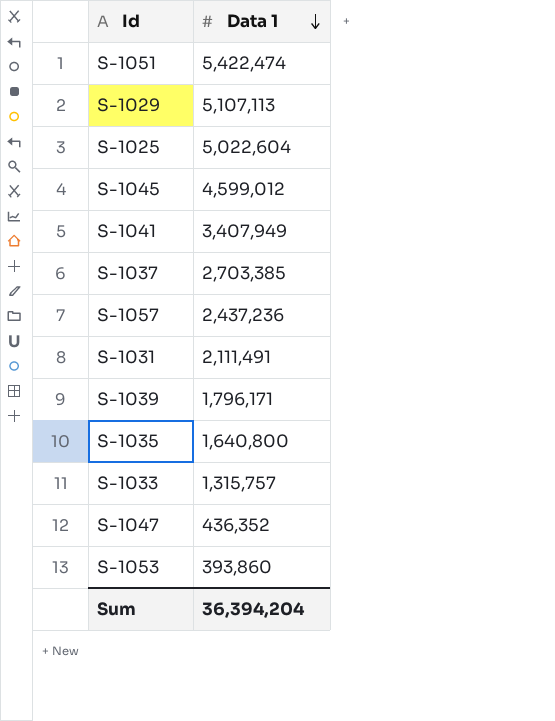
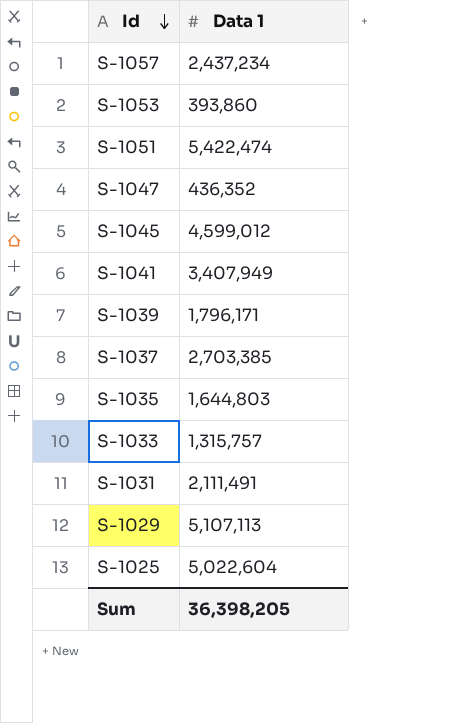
row order: Data 1 descending -> Id descending
S-1057 | Data 1: 2,437,236 -> 2,437,234
S-1035 | Data 1: 1,640,800 -> 1,644,803
Sum | Data 1: 36,394,204 -> 36,398,205

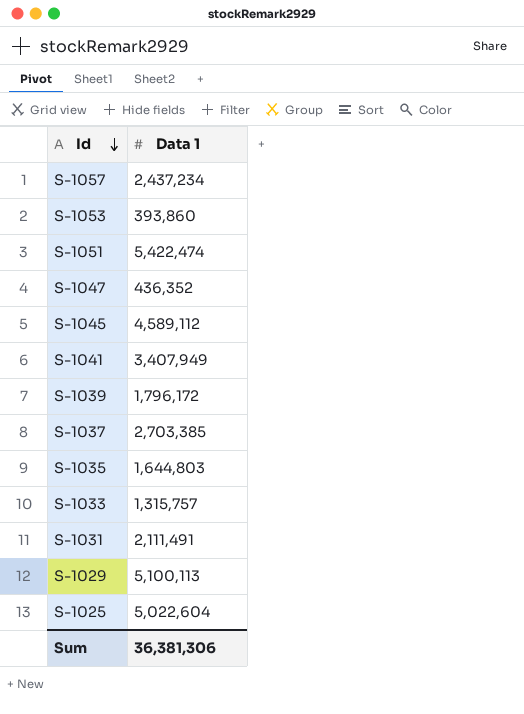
S-1045 | Data 1: 4,599,012 -> 4,589,112
S-1039 | Data 1: 1,796,171 -> 1,796,172
S-1029 | Data 1: 5,107,113 -> 5,100,113
Sum | Data 1: 36,398,205 -> 36,381,306

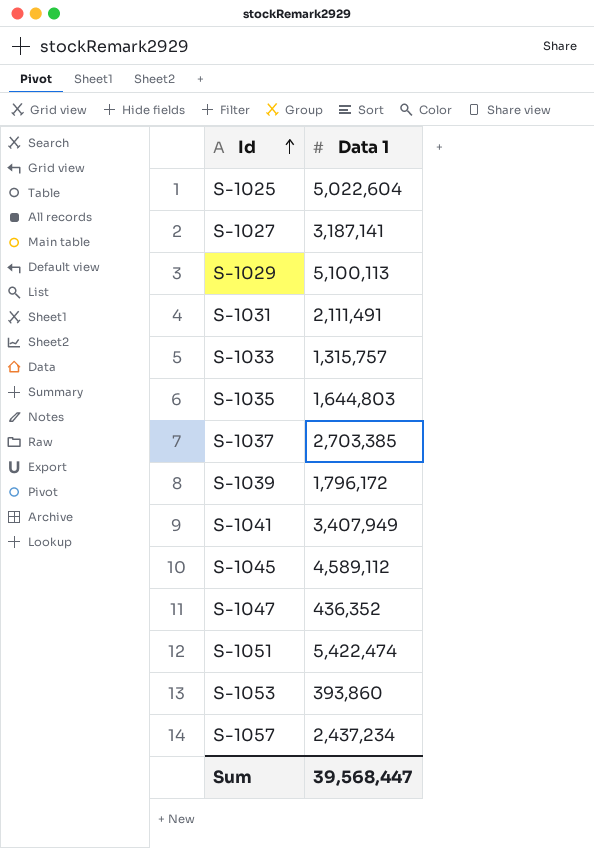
row order: Id descending -> Id ascending
row S-1027: none -> 3,187,141
Sum | Data 1: 36,381,306 -> 39,568,447

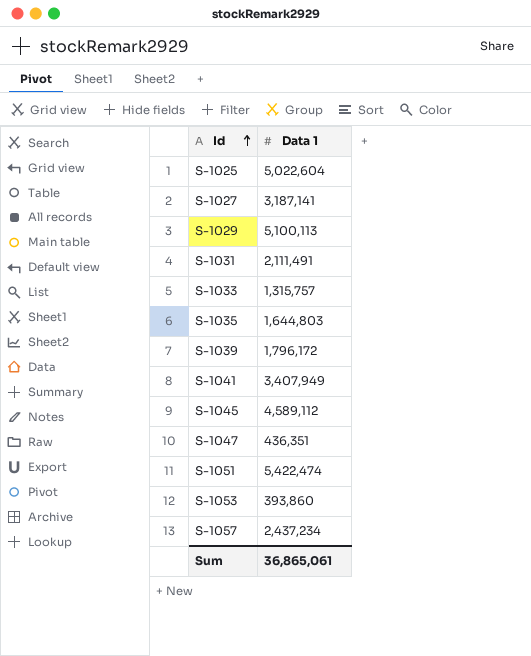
row S-1037: 2,703,385 -> none
S-1047 | Data 1: 436,352 -> 436,351
Sum | Data 1: 39,568,447 -> 36,865,061

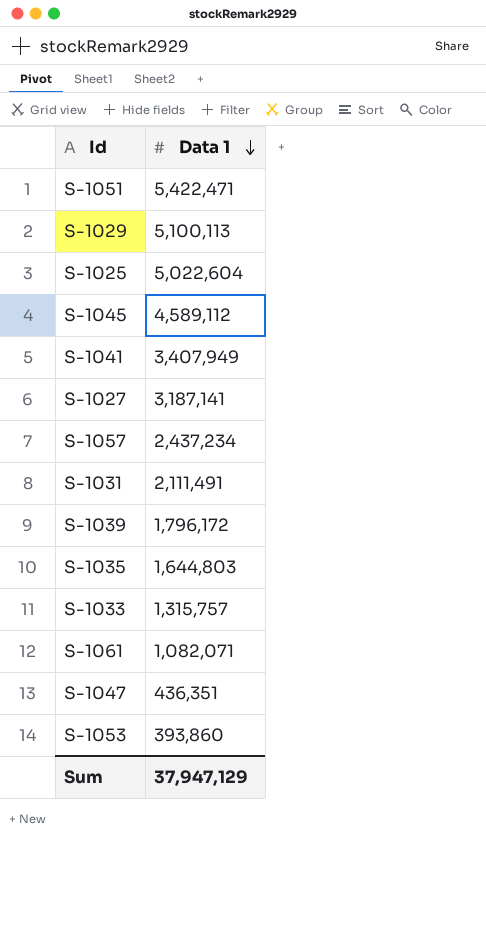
row order: Id ascending -> Data 1 descending
S-1051 | Data 1: 5,422,474 -> 5,422,471
row S-1061: none -> 1,082,071
Sum | Data 1: 36,865,061 -> 37,947,129

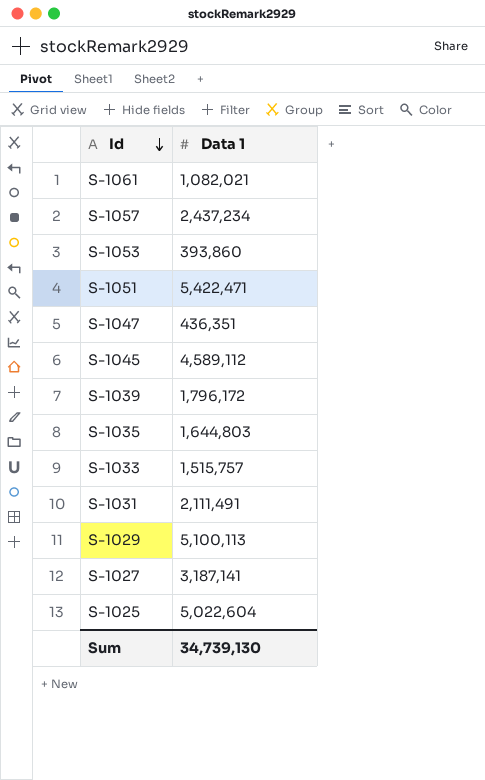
row order: Data 1 descending -> Id descending
row S-1041: 3,407,949 -> none
S-1061 | Data 1: 1,082,071 -> 1,082,021
S-1033 | Data 1: 1,315,757 -> 1,515,757
Sum | Data 1: 37,947,129 -> 34,739,130

